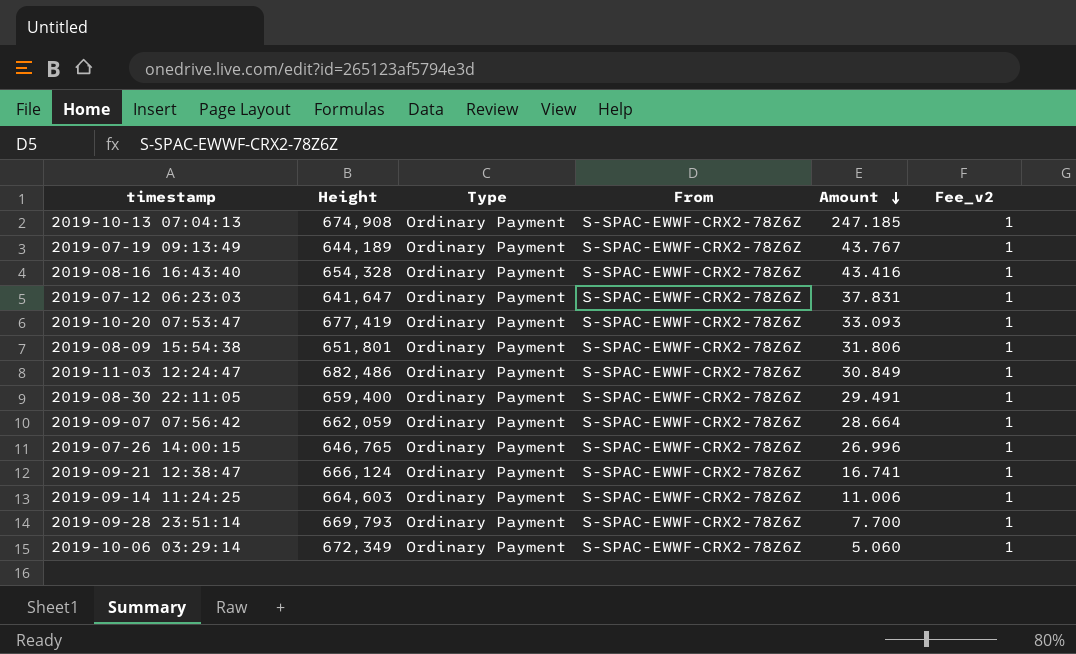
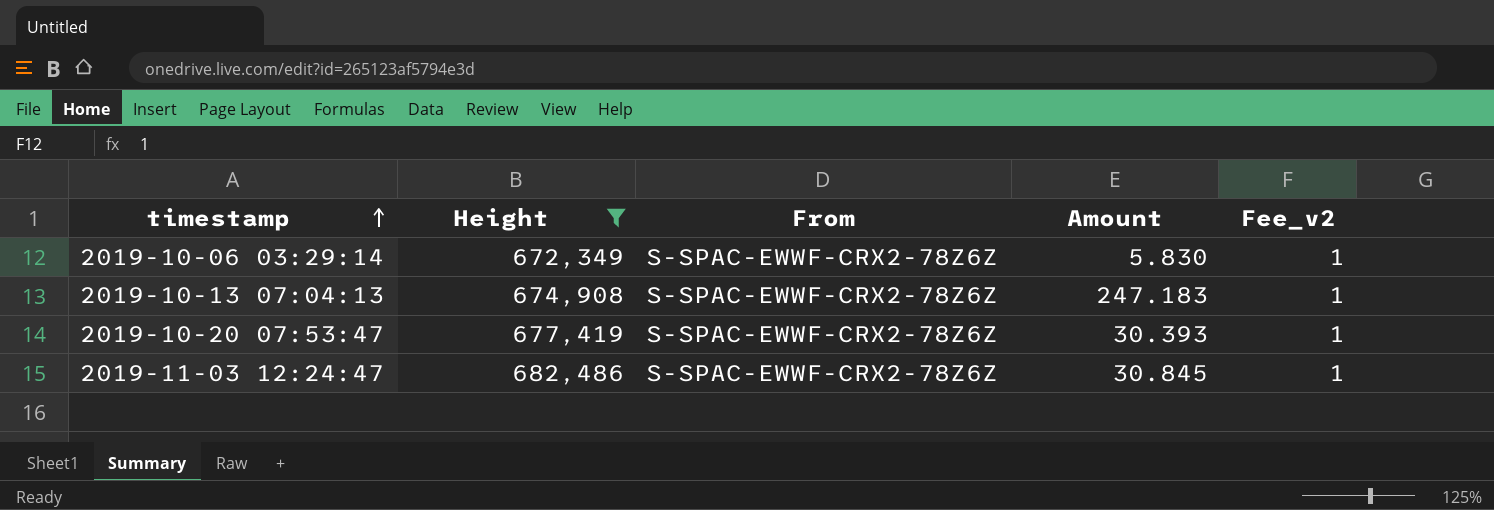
filter: none -> Height >= 672,349
row order: Amount descending -> timestamp ascending
column Type | position: 3 -> none
2019-10-06 03:29:14 | Amount: 5.060 -> 5.830
2019-10-13 07:04:13 | Amount: 247.185 -> 247.183
2019-10-20 07:53:47 | Amount: 33.093 -> 30.393
2019-11-03 12:24:47 | Amount: 30.849 -> 30.845

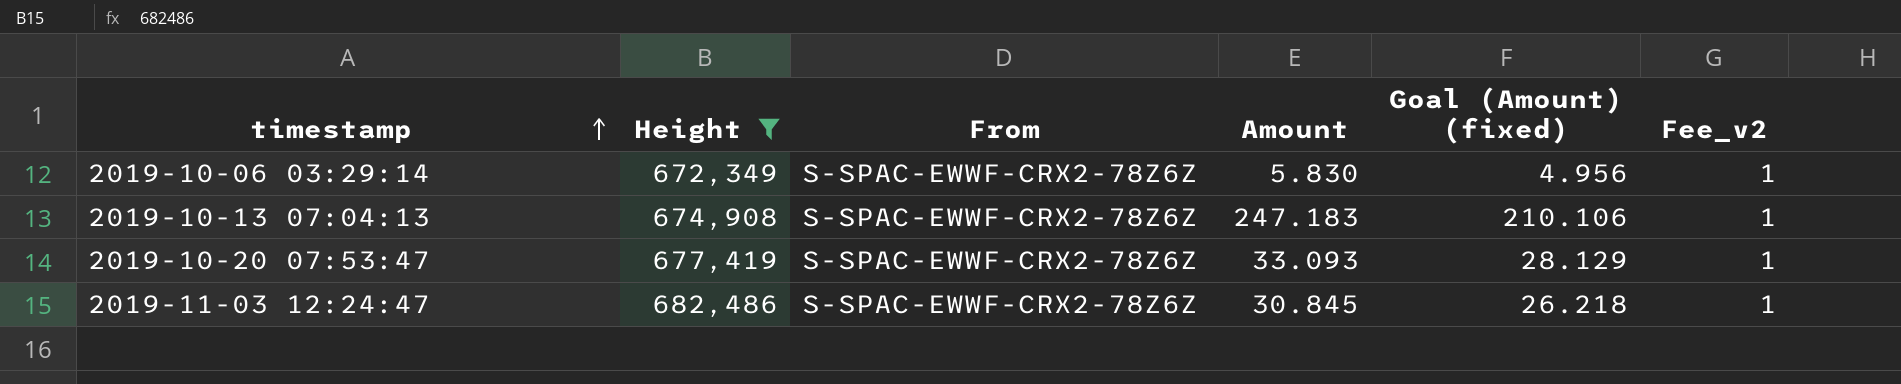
column Goal (Amount) (fixed) | formula: none -> [Amount] * 0.85
2019-10-20 07:53:47 | Amount: 30.393 -> 33.093

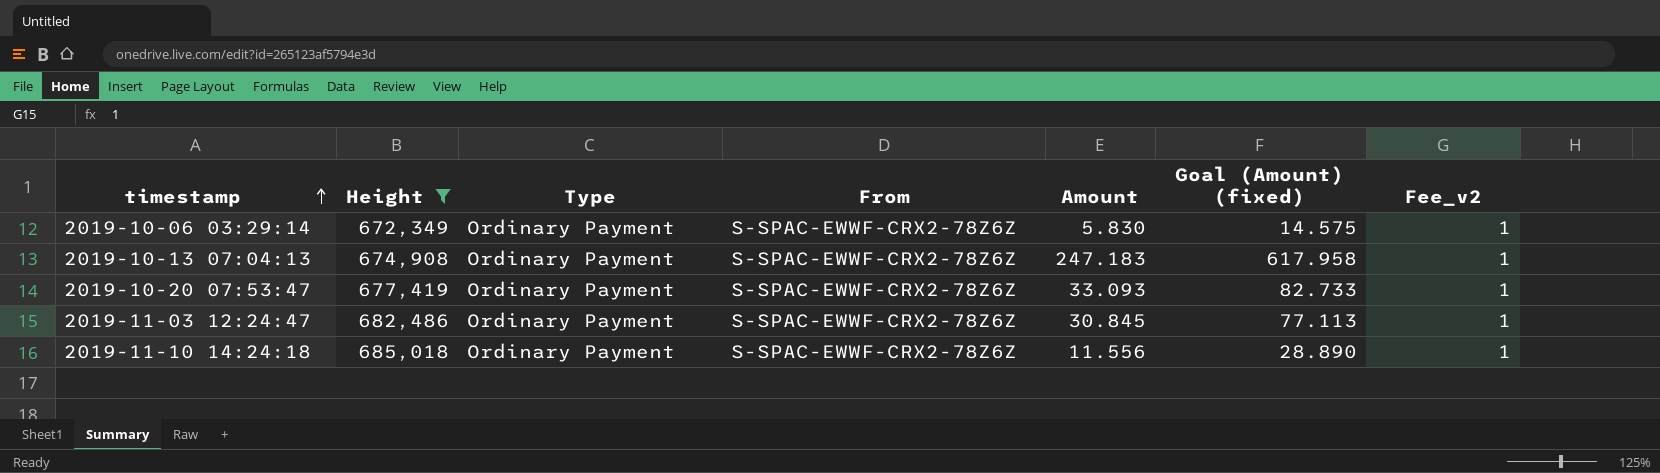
column Type | position: none -> 3
column Goal (Amount) (fixed) | formula: [Amount] * 0.85 -> [Amount] * 2.5
row 2019-11-10 14:24:18: none -> 685,018 | Ordinary Payment | S-SPAC-EWWF-CRX2-78Z6Z | 11.556 | 28.890 | 1

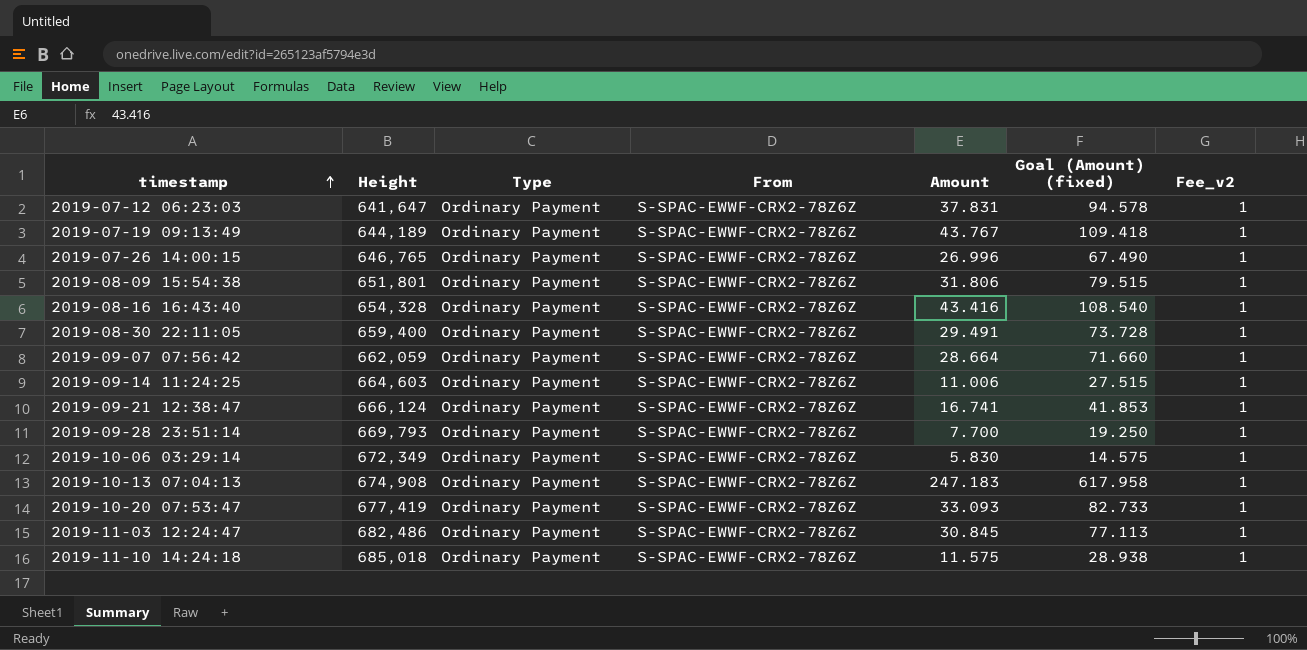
filter: Height >= 672,349 -> none
2019-11-10 14:24:18 | Amount: 11.556 -> 11.575
2019-11-10 14:24:18 | Goal (Amount) (fixed): 28.890 -> 28.938

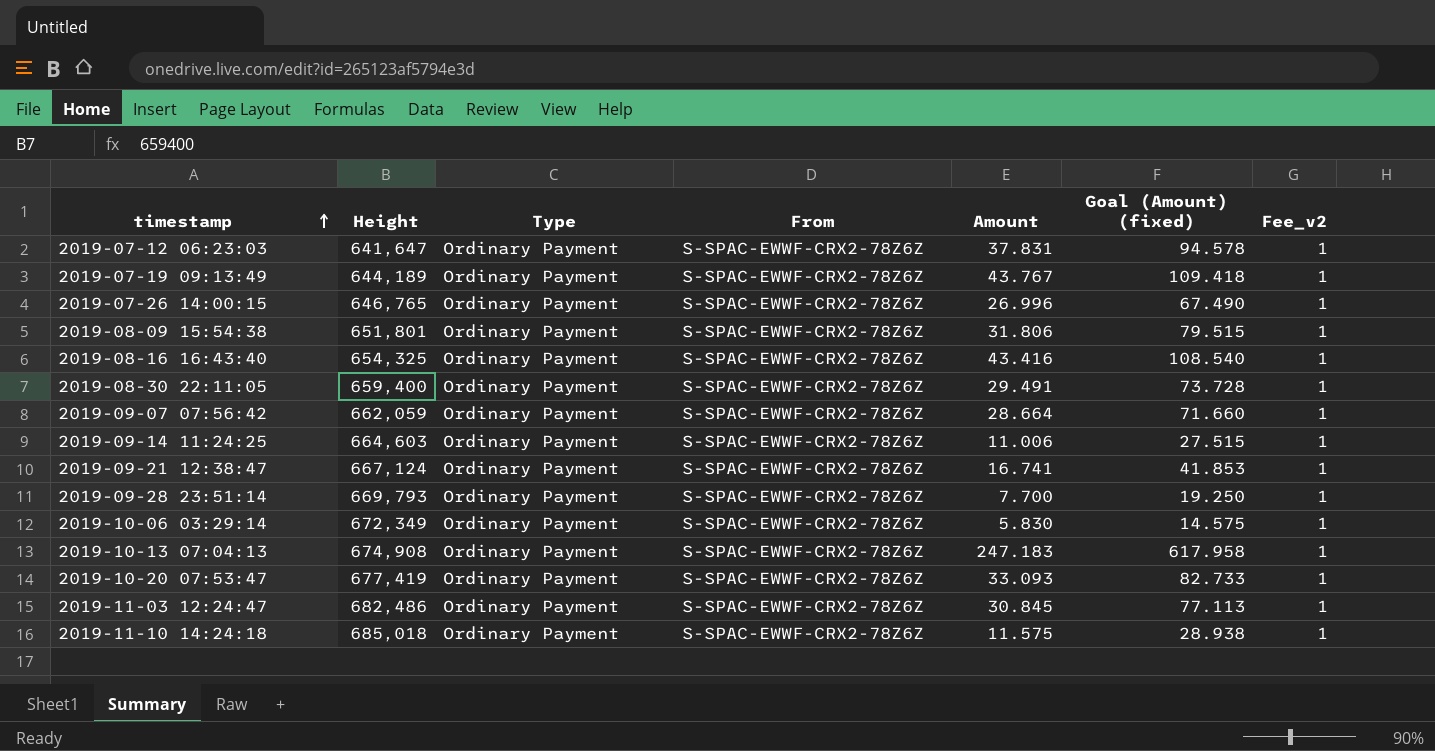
2019-08-16 16:43:40 | Height: 654,328 -> 654,325
2019-09-21 12:38:47 | Height: 666,124 -> 667,124

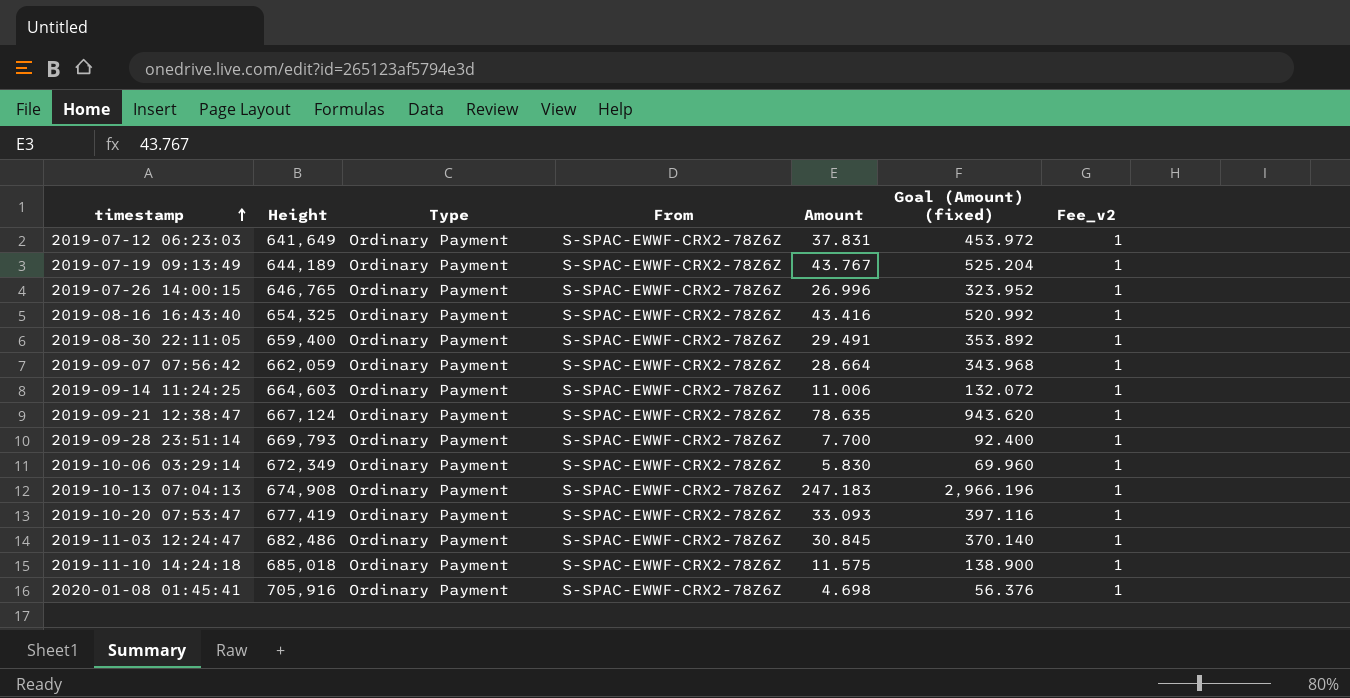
column Goal (Amount) (fixed) | formula: [Amount] * 2.5 -> [Amount] * 12
row 2019-08-09 15:54:38: 651,801 | Ordinary Payment | S-SPAC-EWWF-CRX2-78Z6Z | 31.806 | 79.515 | 1 -> none
2019-07-12 06:23:03 | Height: 641,647 -> 641,649
2019-09-21 12:38:47 | Amount: 16.741 -> 78.635
row 2020-01-08 01:45:41: none -> 705,916 | Ordinary Payment | S-SPAC-EWWF-CRX2-78Z6Z | 4.698 | 56.376 | 1

